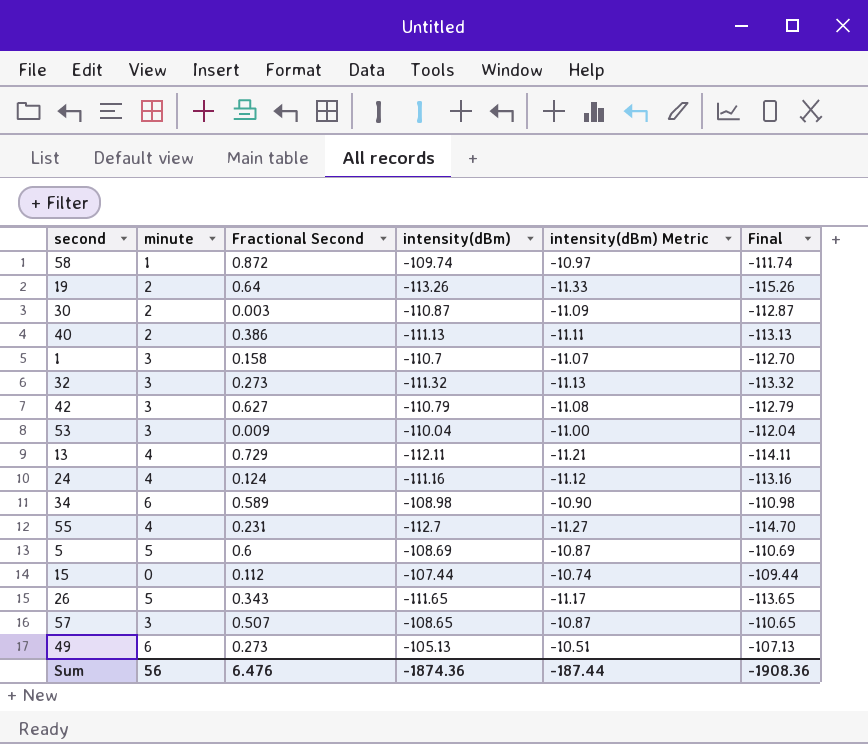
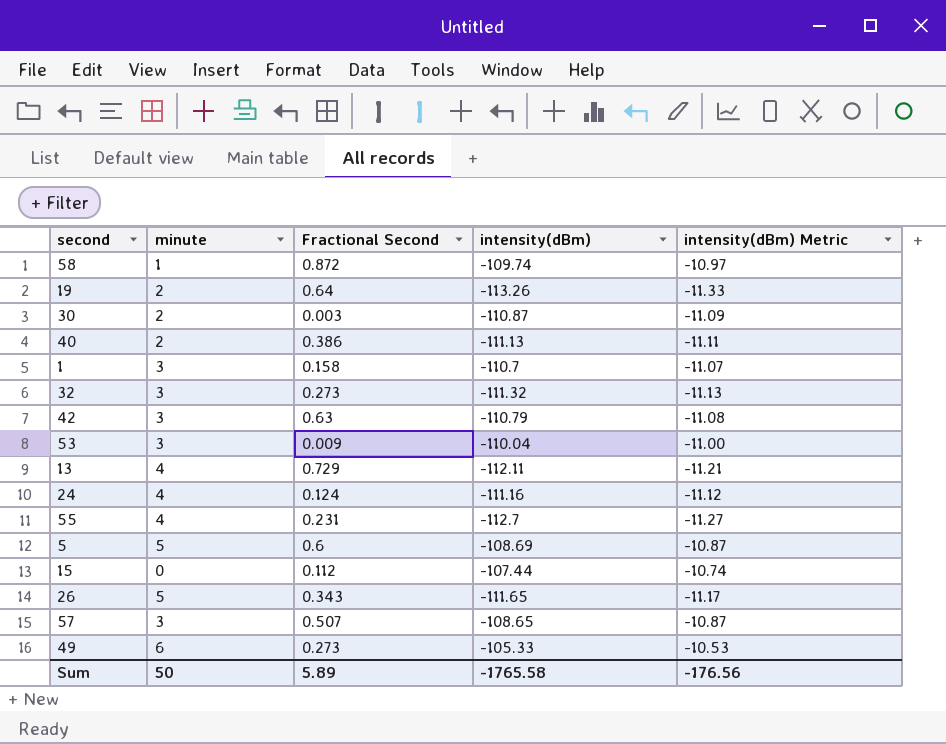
column Final | formula: [intensity(dBm)] - 2 -> none
row 34: 6 | 0.589 | -108.98 | -10.90 | -110.98 -> none
42 | Fractional Second: 0.627 -> 0.63
49 | intensity(dBm): -105.13 -> -105.33
49 | intensity(dBm) Metric: -10.51 -> -10.53
Sum | minute: 56 -> 50
Sum | Fractional Second: 6.476 -> 5.89
Sum | intensity(dBm): -1874.36 -> -1765.58
Sum | intensity(dBm) Metric: -187.44 -> -176.56

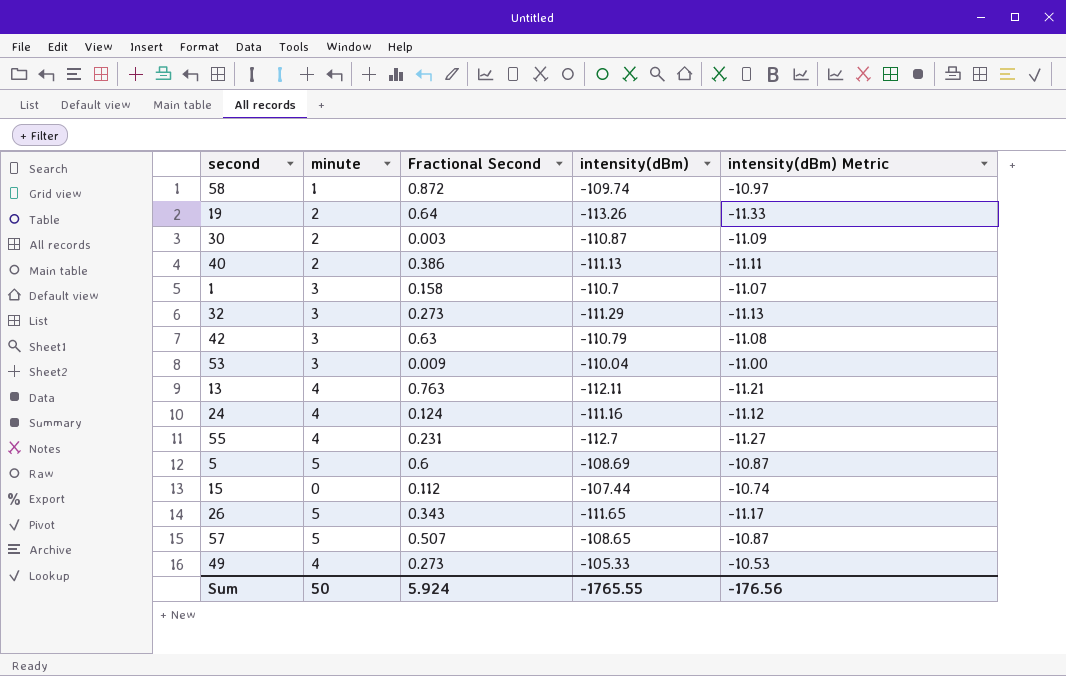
32 | intensity(dBm): -111.32 -> -111.29
13 | Fractional Second: 0.729 -> 0.763
57 | minute: 3 -> 5
49 | minute: 6 -> 4
Sum | Fractional Second: 5.89 -> 5.924
Sum | intensity(dBm): -1765.58 -> -1765.55

